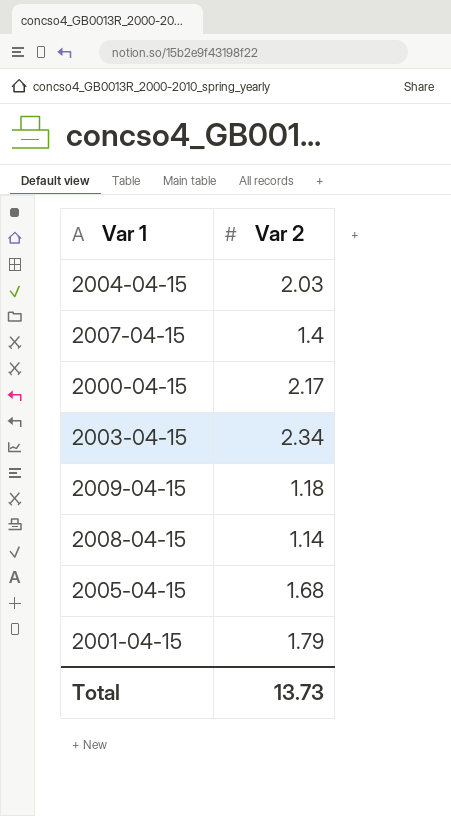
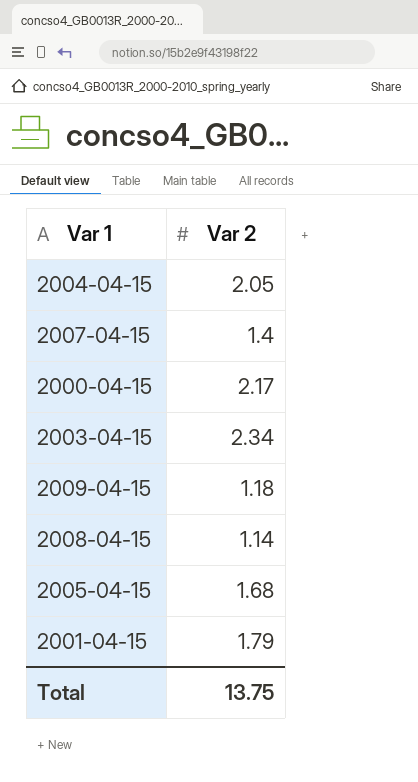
2004-04-15 | Var 2: 2.03 -> 2.05
Total | Var 2: 13.73 -> 13.75

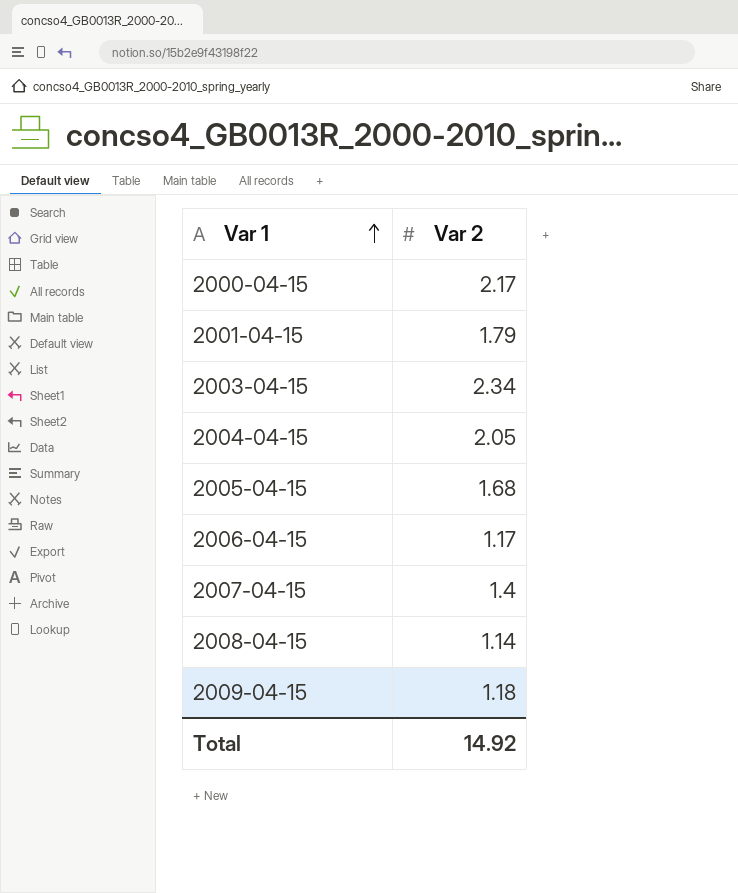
row order: none -> Var 1 ascending
row 2006-04-15: none -> 1.17
Total | Var 2: 13.75 -> 14.92

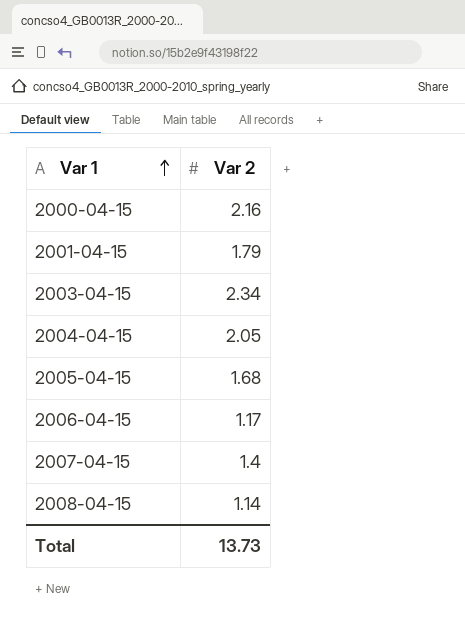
row 2009-04-15: 1.18 -> none
2000-04-15 | Var 2: 2.17 -> 2.16
Total | Var 2: 14.92 -> 13.73

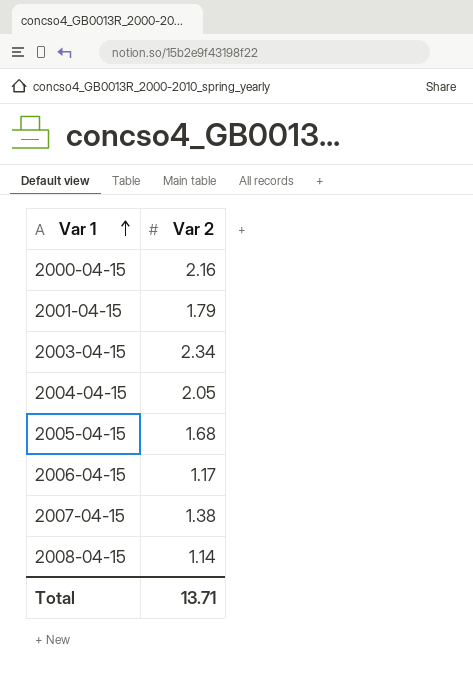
2007-04-15 | Var 2: 1.4 -> 1.38
Total | Var 2: 13.73 -> 13.71

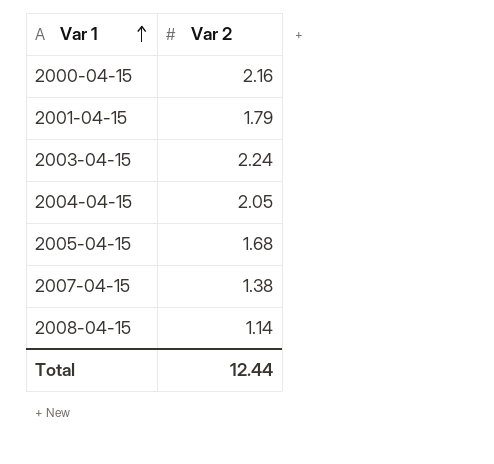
row 2006-04-15: 1.17 -> none
2003-04-15 | Var 2: 2.34 -> 2.24
Total | Var 2: 13.71 -> 12.44

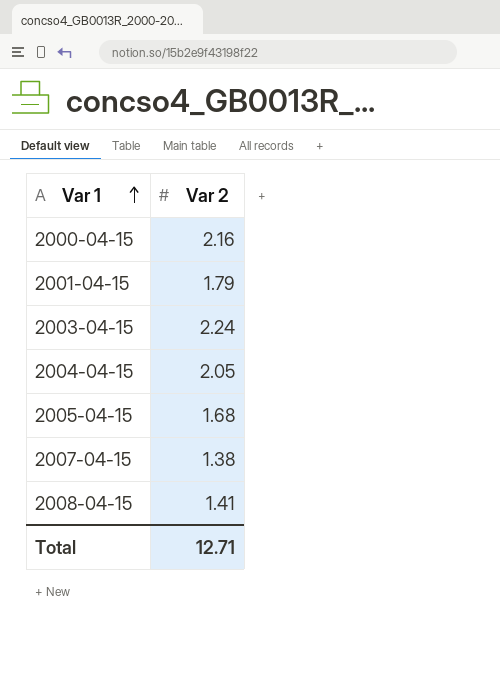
2008-04-15 | Var 2: 1.14 -> 1.41
Total | Var 2: 12.44 -> 12.71

